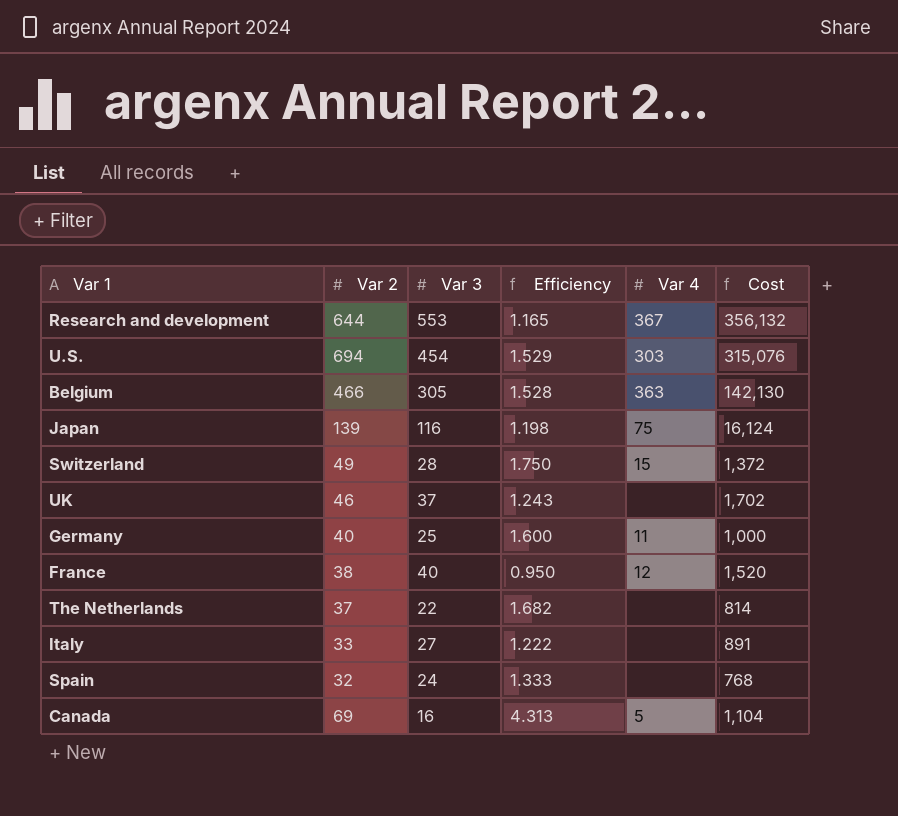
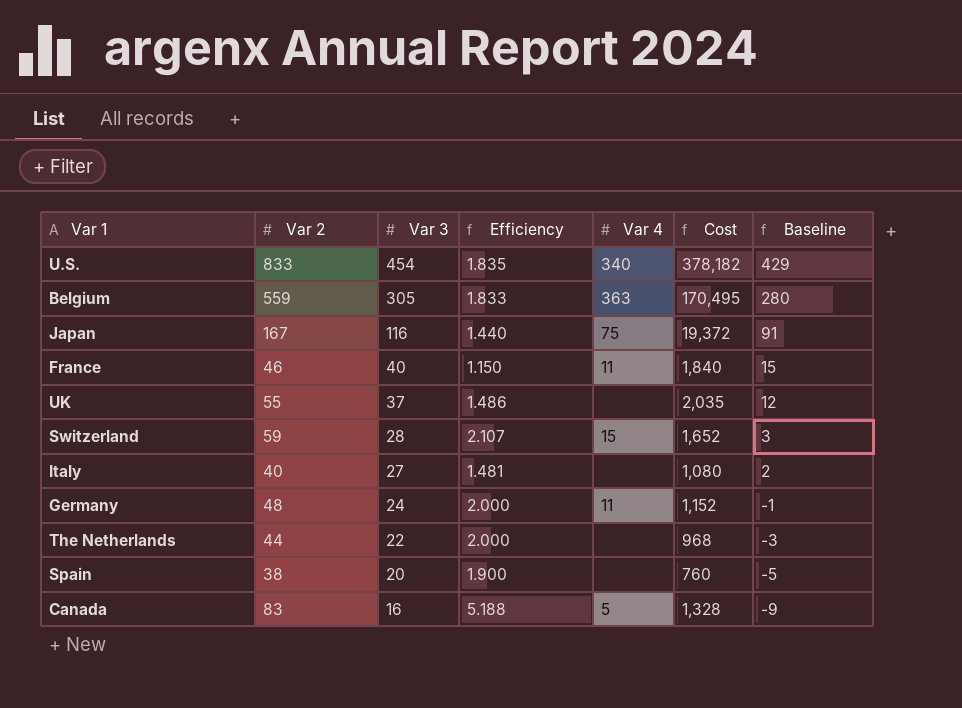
row order: none -> Var 3 descending
column Baseline | formula: none -> [Var 3] - 25
row Research and development: 644 | 553 | 1.165 | 367 | 356,132 -> none
U.S. | Var 2: 694 -> 833
U.S. | Efficiency: 1.529 -> 1.835
U.S. | Var 4: 303 -> 340
U.S. | Cost: 315,076 -> 378,182
Belgium | Var 2: 466 -> 559
Belgium | Efficiency: 1.528 -> 1.833
Belgium | Cost: 142,130 -> 170,495
Japan | Var 2: 139 -> 167
Japan | Efficiency: 1.198 -> 1.440
Japan | Cost: 16,124 -> 19,372
France | Var 2: 38 -> 46
France | Efficiency: 0.950 -> 1.150
France | Var 4: 12 -> 11
France | Cost: 1,520 -> 1,840
UK | Var 2: 46 -> 55
UK | Efficiency: 1.243 -> 1.486
UK | Cost: 1,702 -> 2,035
Switzerland | Var 2: 49 -> 59
Switzerland | Efficiency: 1.750 -> 2.107
Switzerland | Cost: 1,372 -> 1,652
Italy | Var 2: 33 -> 40
Italy | Efficiency: 1.222 -> 1.481
Italy | Cost: 891 -> 1,080
Germany | Var 2: 40 -> 48
Germany | Var 3: 25 -> 24
Germany | Efficiency: 1.600 -> 2.000
Germany | Cost: 1,000 -> 1,152
The Netherlands | Var 2: 37 -> 44
The Netherlands | Efficiency: 1.682 -> 2.000
The Netherlands | Cost: 814 -> 968
Spain | Var 2: 32 -> 38
Spain | Var 3: 24 -> 20
Spain | Efficiency: 1.333 -> 1.900
Spain | Cost: 768 -> 760
Canada | Var 2: 69 -> 83
Canada | Efficiency: 4.313 -> 5.188
Canada | Cost: 1,104 -> 1,328

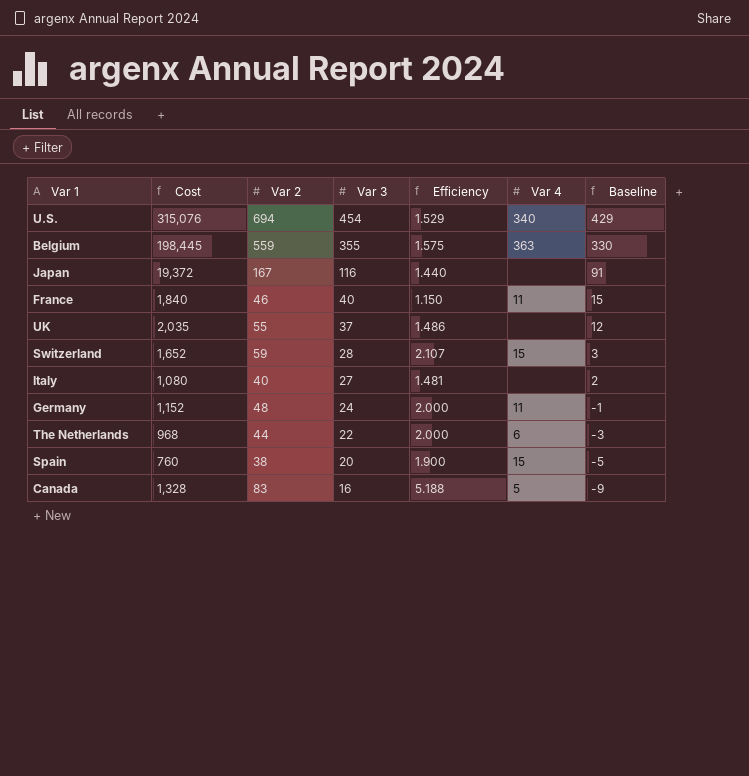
column Cost | position: 6 -> 2
U.S. | Cost: 378,182 -> 315,076
U.S. | Var 2: 833 -> 694
U.S. | Efficiency: 1.835 -> 1.529
Belgium | Cost: 170,495 -> 198,445
Belgium | Var 3: 305 -> 355
Belgium | Efficiency: 1.833 -> 1.575
Belgium | Baseline: 280 -> 330
Japan | Var 4: 75 -> none
The Netherlands | Var 4: none -> 6
Spain | Var 4: none -> 15

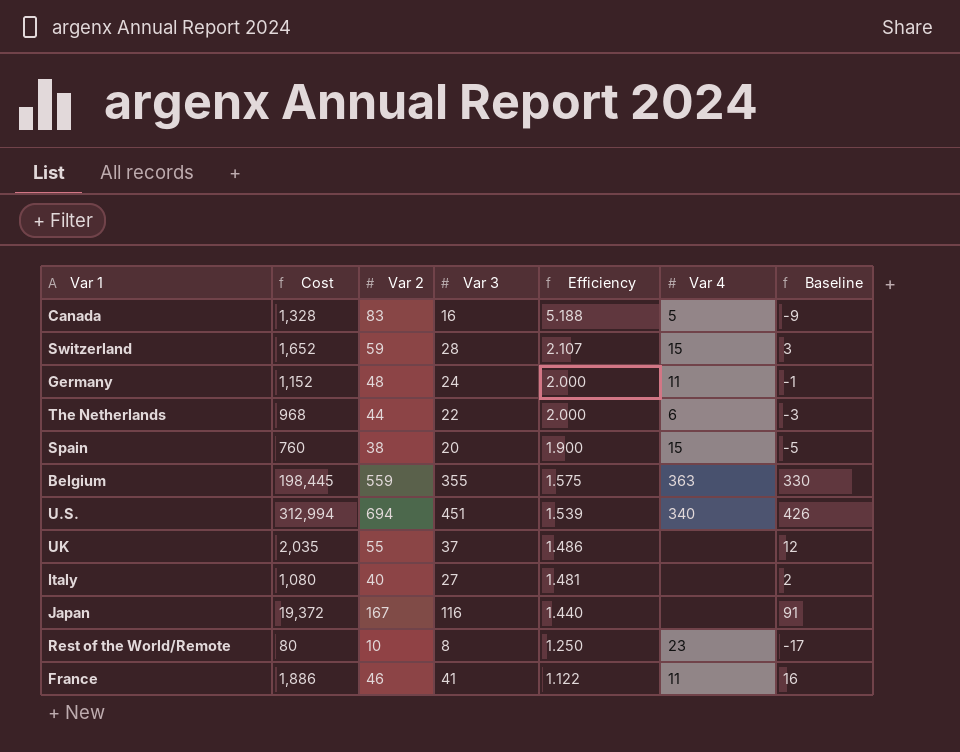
row order: Var 3 descending -> Efficiency descending
U.S. | Cost: 315,076 -> 312,994
U.S. | Var 3: 454 -> 451
U.S. | Efficiency: 1.529 -> 1.539
U.S. | Baseline: 429 -> 426
row Rest of the World/Remote: none -> 80 | 10 | 8 | 1.250 | 23 | -17
France | Cost: 1,840 -> 1,886
France | Var 3: 40 -> 41
France | Efficiency: 1.150 -> 1.122
France | Baseline: 15 -> 16

